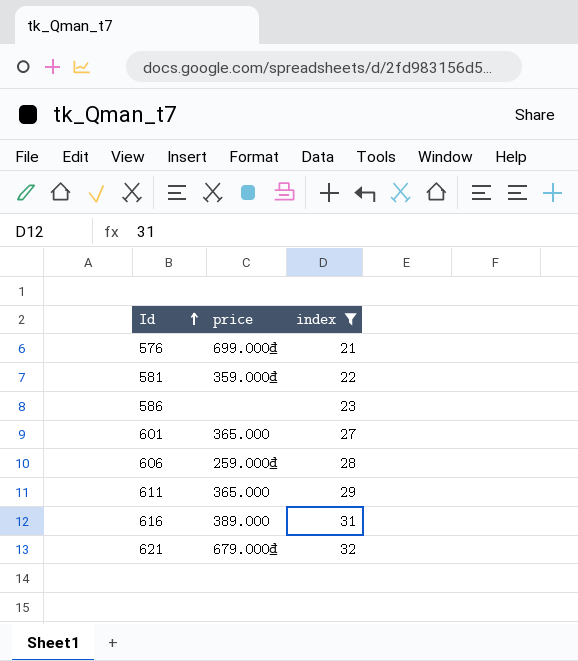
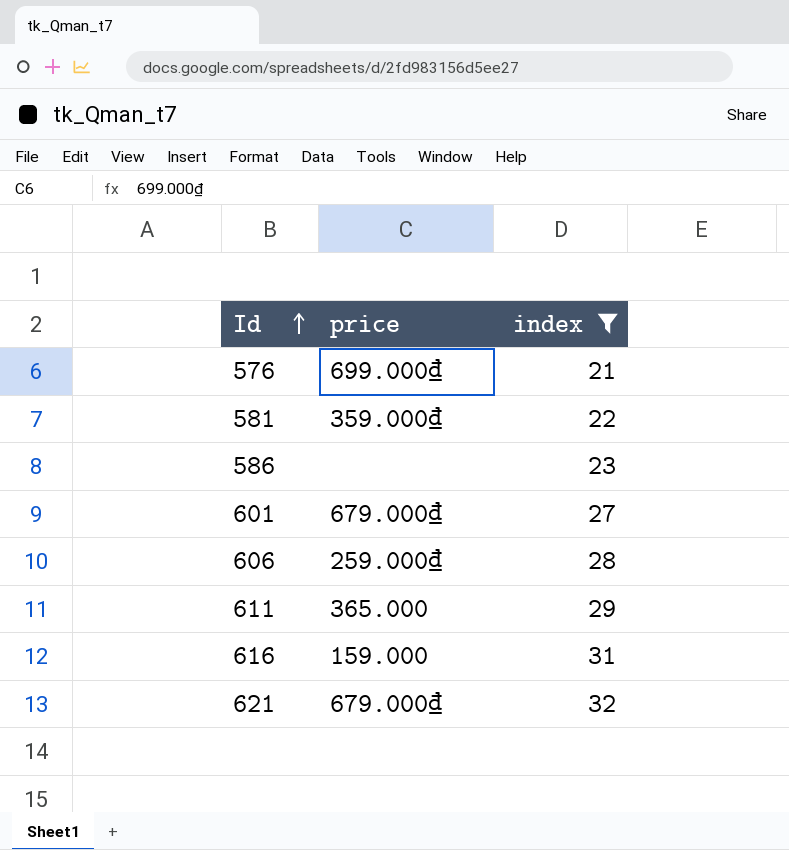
601 | price: 365.000 -> 679.000₫
616 | price: 389.000 -> 159.000

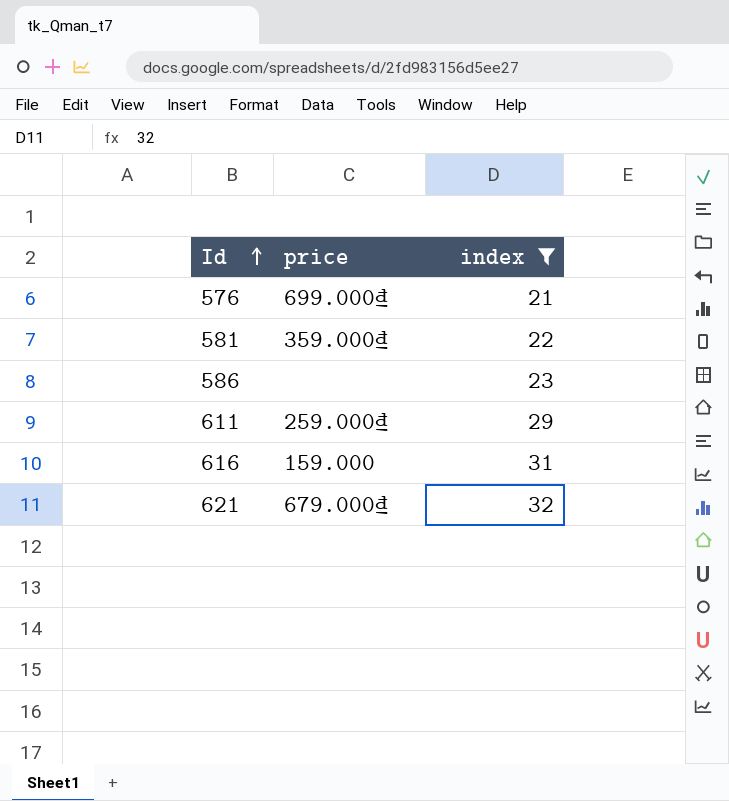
row 601: 679.000₫ | 27 -> none
row 606: 259.000₫ | 28 -> none
611 | price: 365.000 -> 259.000₫

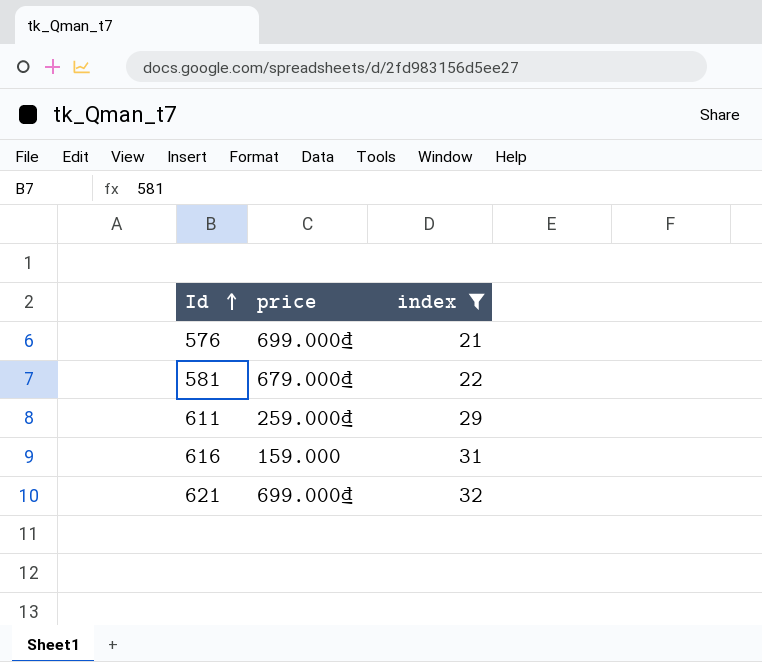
row 586: none | 23 -> none
581 | price: 359.000₫ -> 679.000₫
621 | price: 679.000₫ -> 699.000₫

